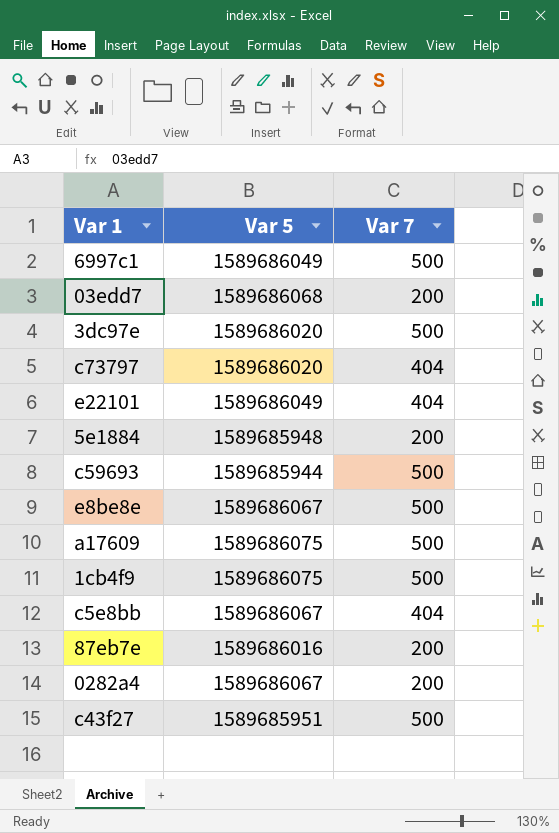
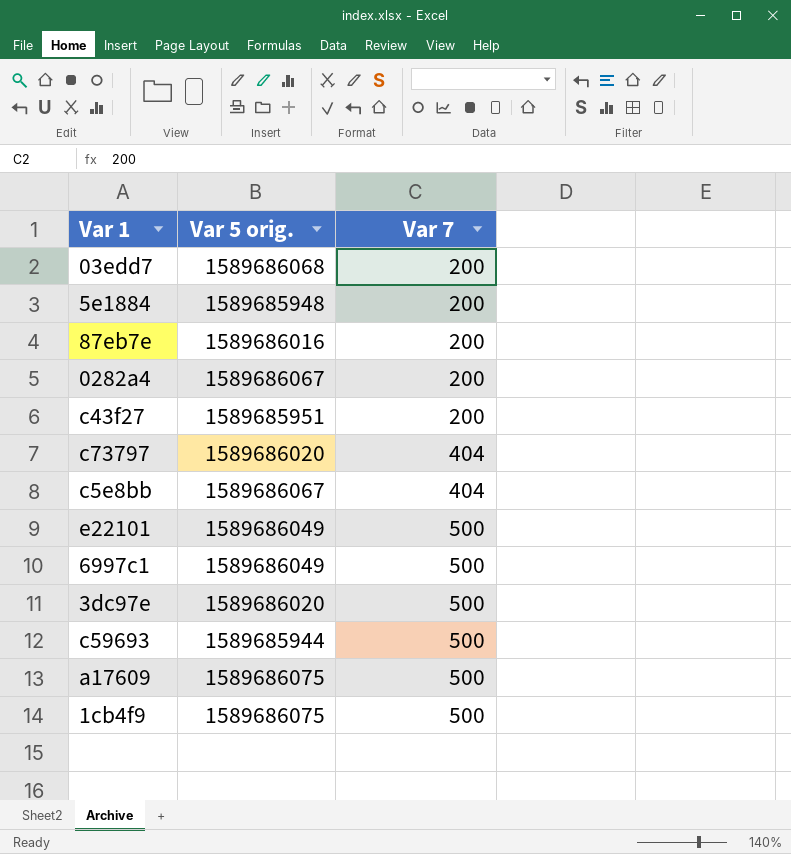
row order: none -> Var 7 ascending
column name: Var 5 -> Var 5 orig.
row e8be8e: 1589686067 | 500 -> none
c43f27 | Var 7: 500 -> 200
e22101 | Var 7: 404 -> 500

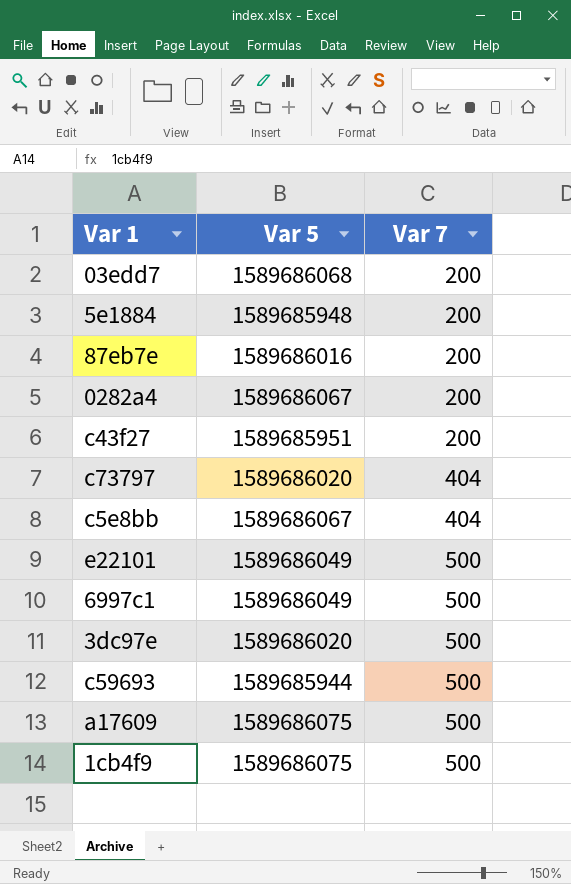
column name: Var 5 orig. -> Var 5

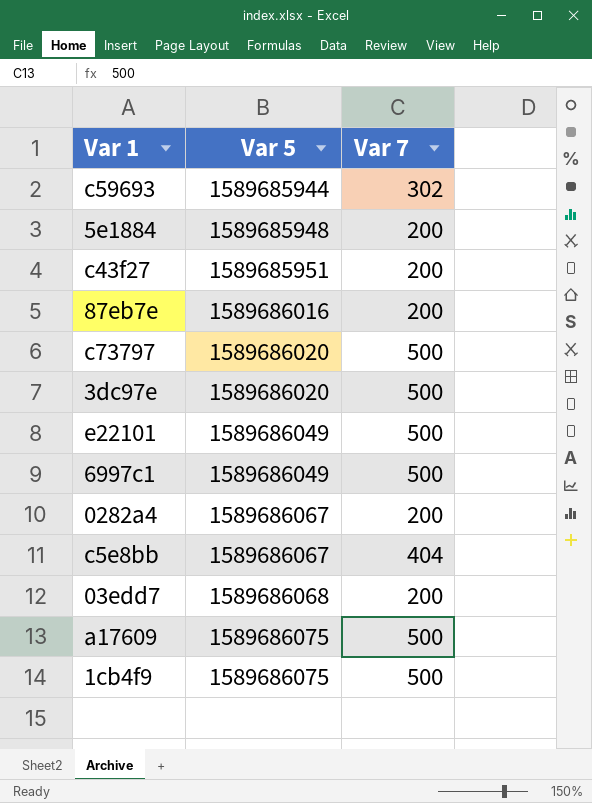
row order: Var 7 ascending -> Var 5 ascending
c59693 | Var 7: 500 -> 302
c73797 | Var 7: 404 -> 500

